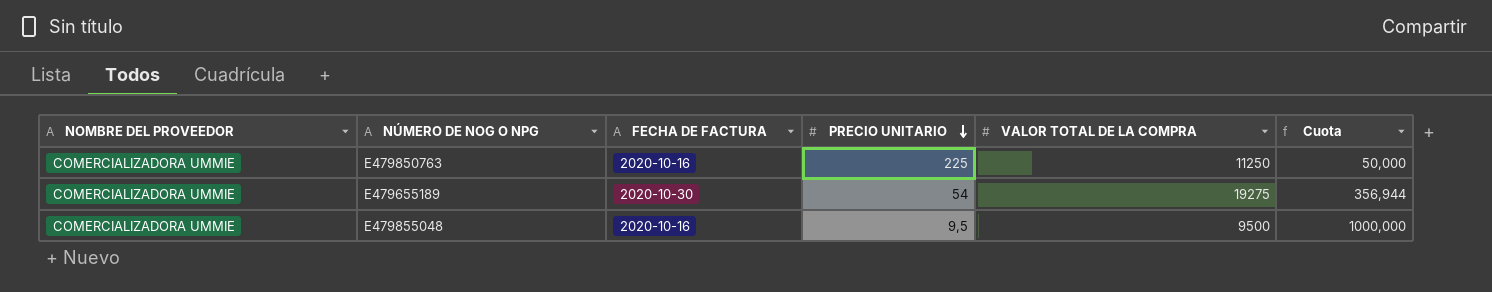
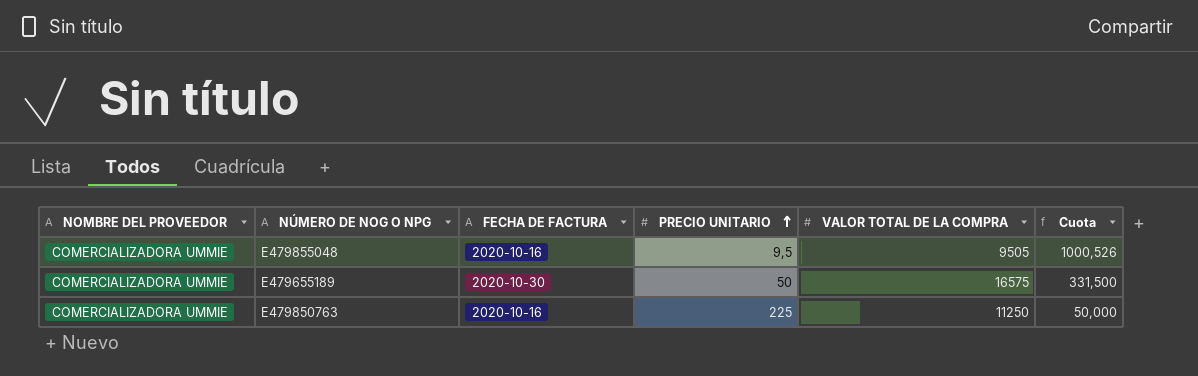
row order: PRECIO UNITARIO descending -> PRECIO UNITARIO ascending
E479855048 | VALOR TOTAL DE LA COMPRA: 9500 -> 9505
E479855048 | Cuota: 1000,000 -> 1000,526
E479655189 | PRECIO UNITARIO: 54 -> 50
E479655189 | VALOR TOTAL DE LA COMPRA: 19275 -> 16575
E479655189 | Cuota: 356,944 -> 331,500

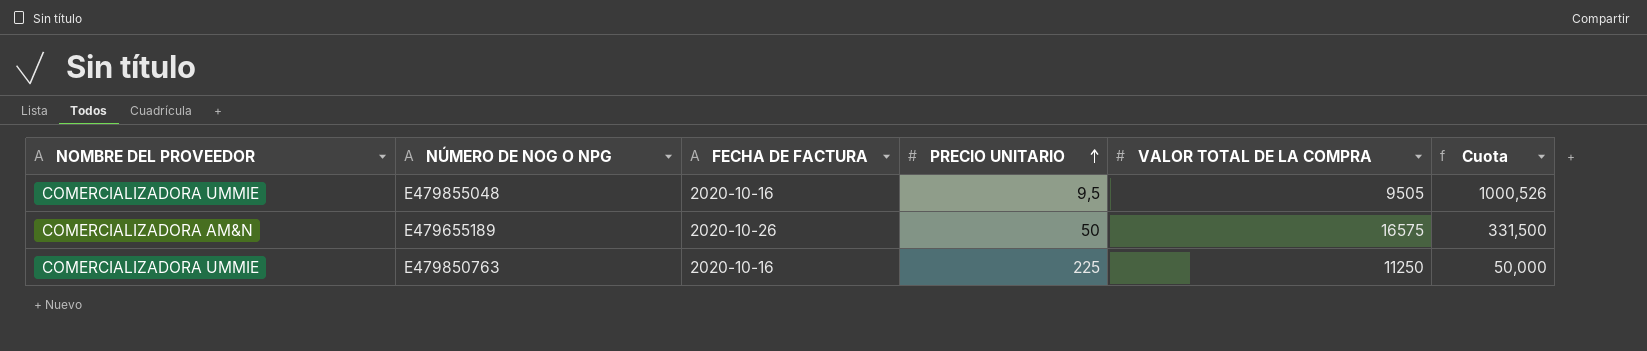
E479655189 | NOMBRE DEL PROVEEDOR: COMERCIALIZADORA UMMIE -> COMERCIALIZADORA AM&N
E479655189 | FECHA DE FACTURA: 2020-10-30 -> 2020-10-26

